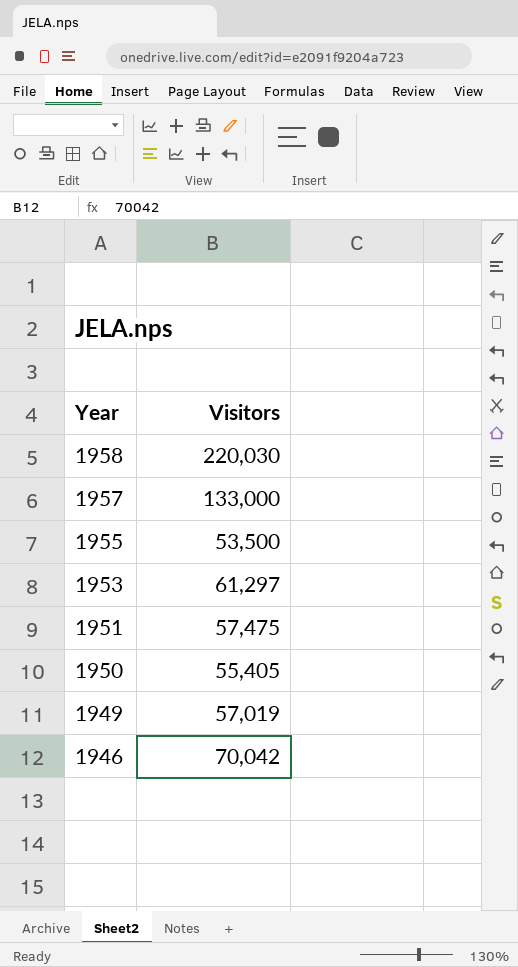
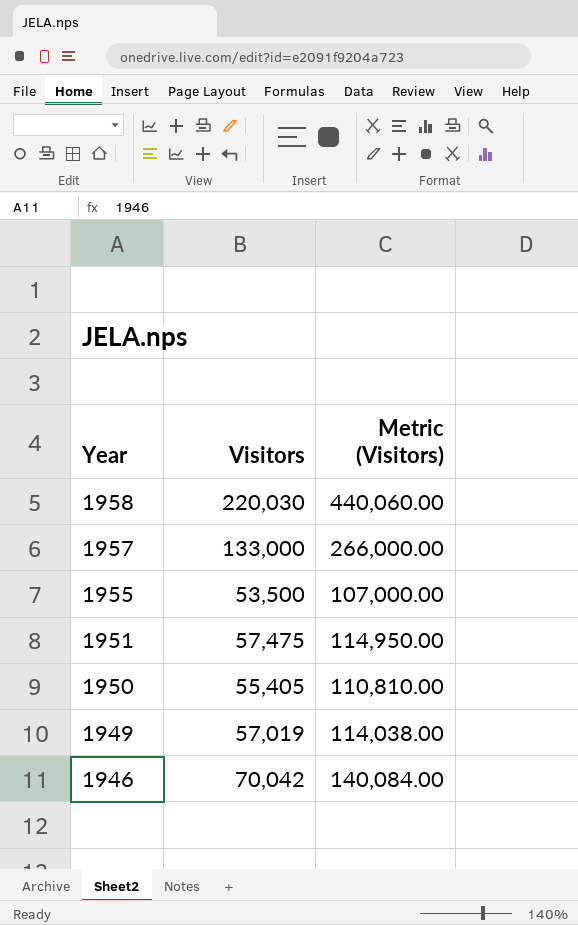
column Metric (Visitors) | formula: none -> [Visitors] * 2
row 1953: 61,297 -> none

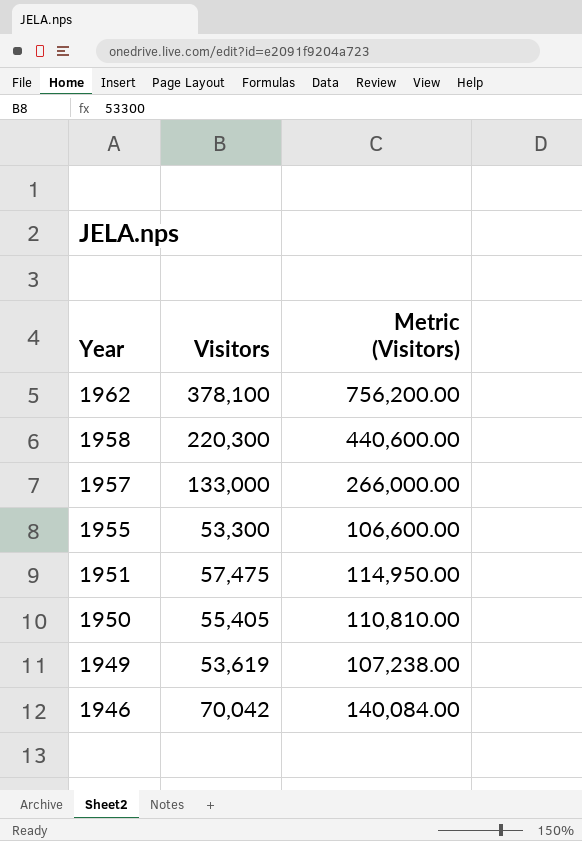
row 1962: none -> 378,100 | 756,200.00
1958 | Visitors: 220,030 -> 220,300
1958 | Metric (Visitors): 440,060.00 -> 440,600.00
1955 | Visitors: 53,500 -> 53,300
1955 | Metric (Visitors): 107,000.00 -> 106,600.00
1949 | Visitors: 57,019 -> 53,619
1949 | Metric (Visitors): 114,038.00 -> 107,238.00

